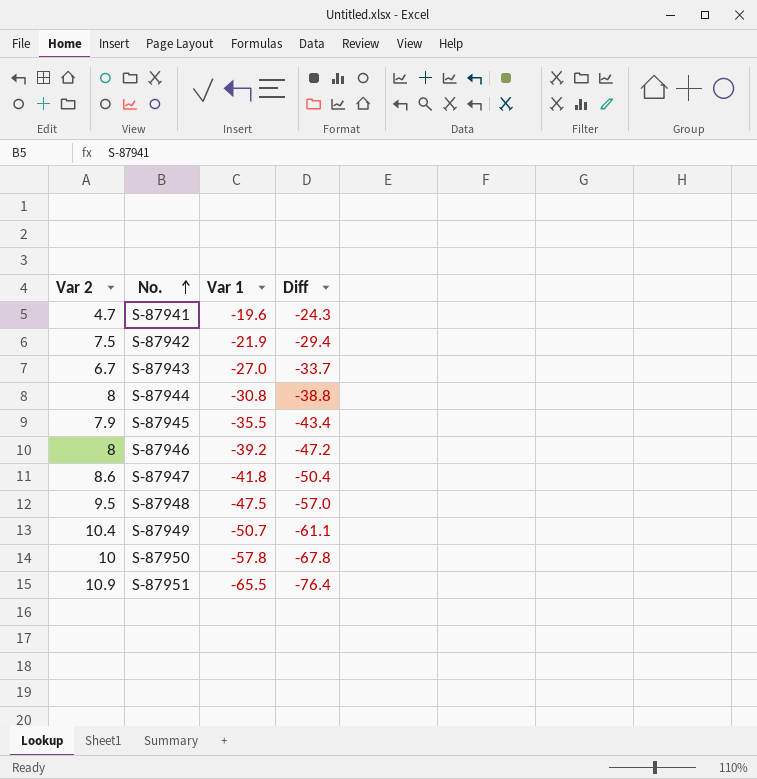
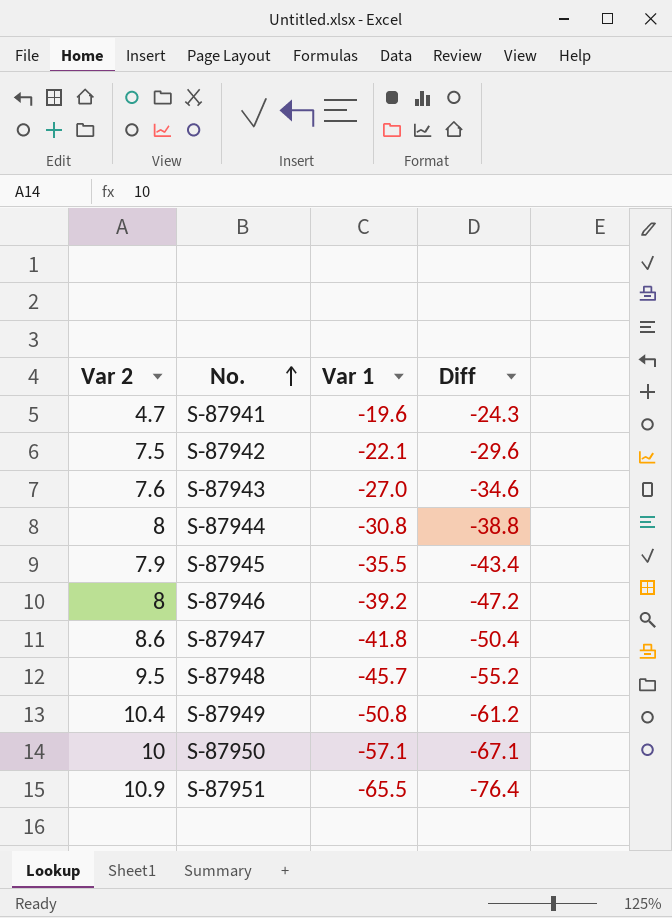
S-87942 | Var 1: -21.9 -> -22.1
S-87942 | Diff: -29.4 -> -29.6
S-87943 | Var 2: 6.7 -> 7.6
S-87943 | Diff: -33.7 -> -34.6
S-87948 | Var 1: -47.5 -> -45.7
S-87948 | Diff: -57.0 -> -55.2
S-87949 | Var 1: -50.7 -> -50.8
S-87949 | Diff: -61.1 -> -61.2
S-87950 | Var 1: -57.8 -> -57.1
S-87950 | Diff: -67.8 -> -67.1

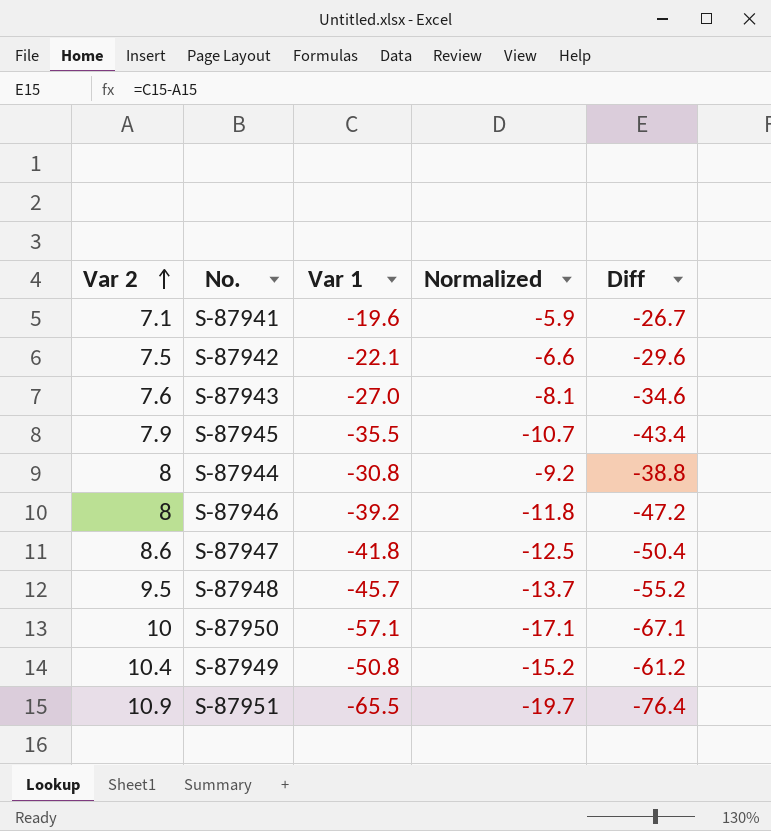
row order: No. ascending -> Var 2 ascending
column Normalized | formula: none -> [Var 1] * 0.3
S-87941 | Var 2: 4.7 -> 7.1
S-87941 | Diff: -24.3 -> -26.7

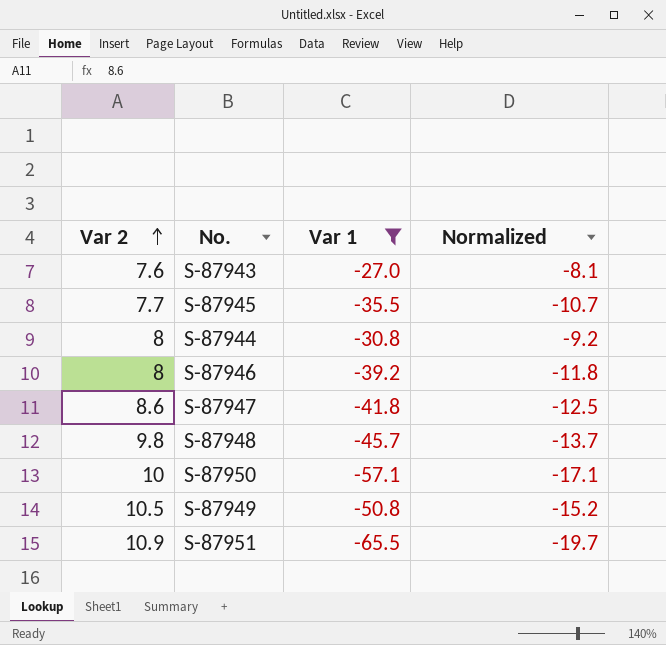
filter: none -> Var 1 <= -27.0
column Diff | formula: [Var 1] - [Var 2] -> none
S-87945 | Var 2: 7.9 -> 7.7
S-87948 | Var 2: 9.5 -> 9.8
S-87949 | Var 2: 10.4 -> 10.5

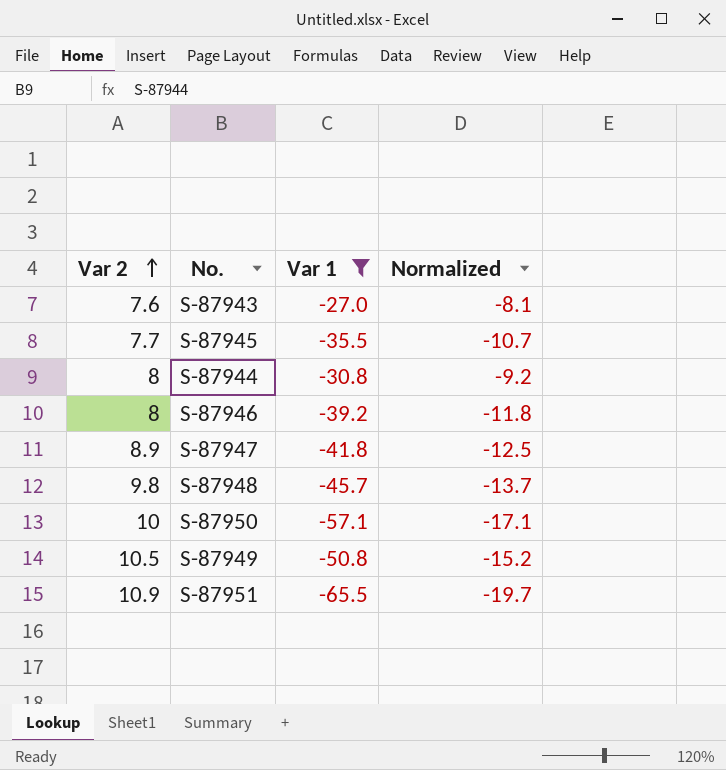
S-87947 | Var 2: 8.6 -> 8.9

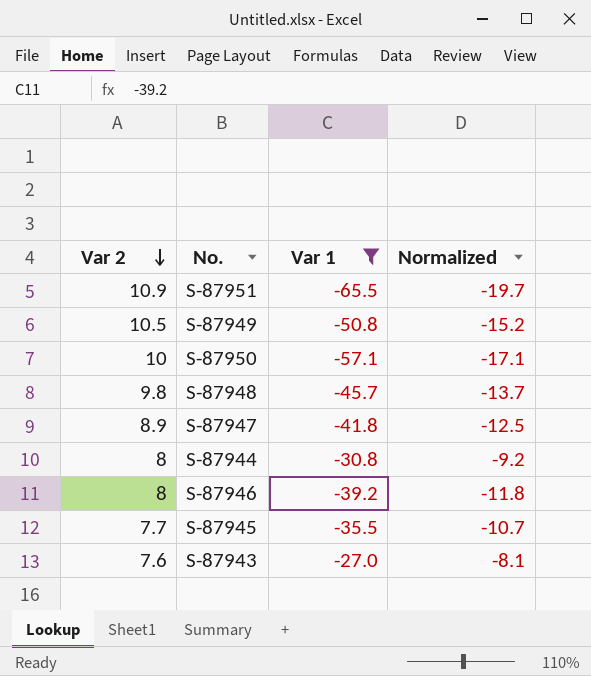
row order: Var 2 ascending -> Var 2 descending

